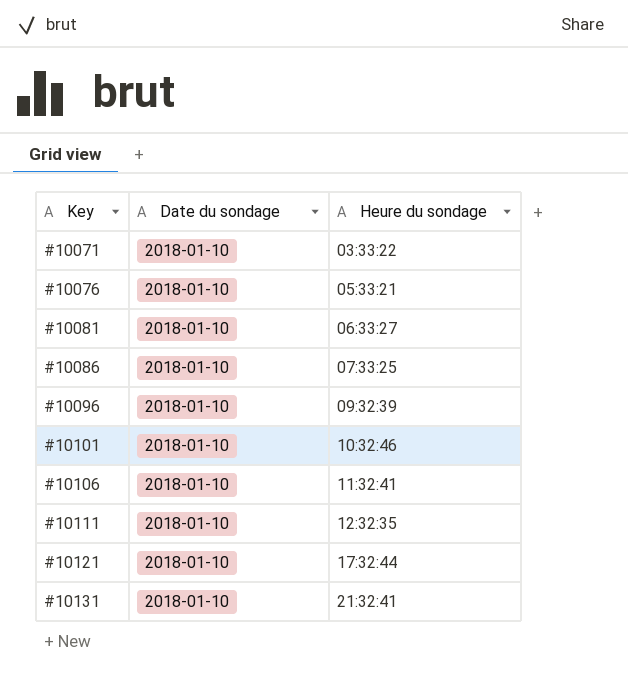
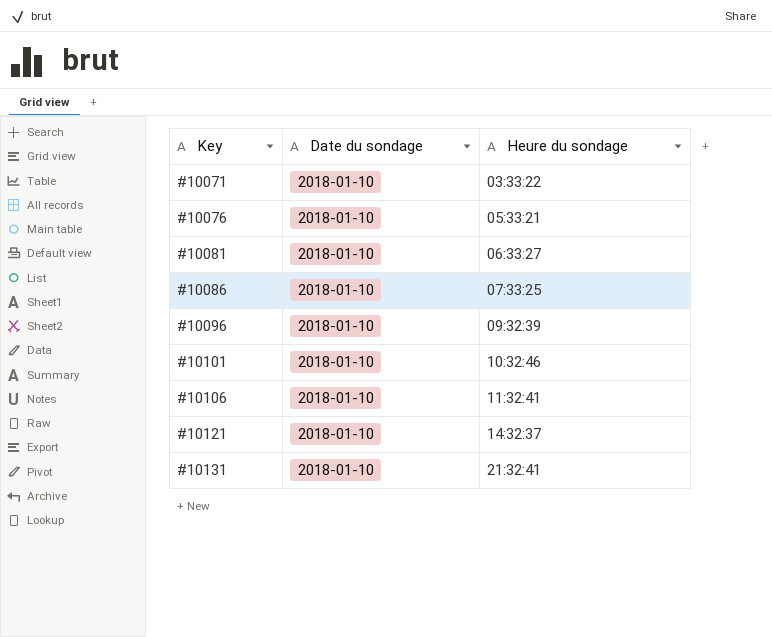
row #10111: 2018-01-10 | 12:32:35 -> none
#10121 | Heure du sondage: 17:32:44 -> 14:32:37

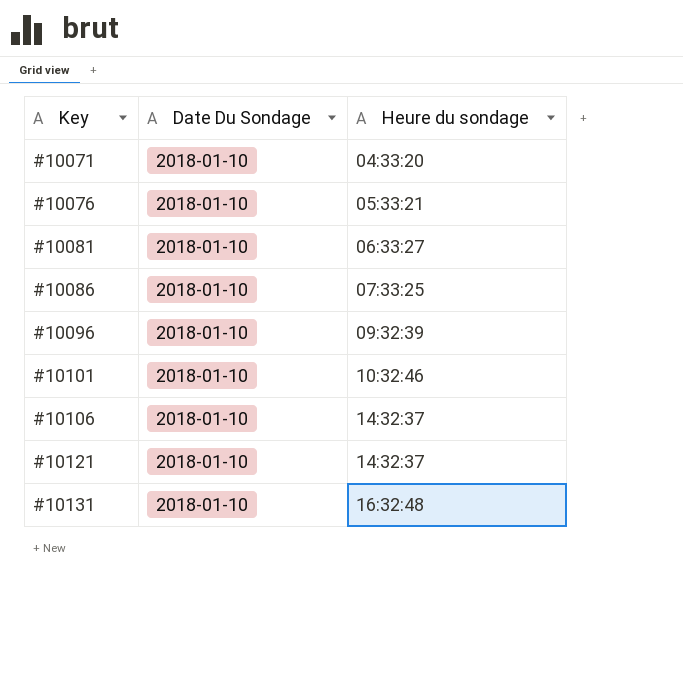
column name: Date du sondage -> Date Du Sondage
#10071 | Heure du sondage: 03:33:22 -> 04:33:20
#10106 | Heure du sondage: 11:32:41 -> 14:32:37
#10131 | Heure du sondage: 21:32:41 -> 16:32:48

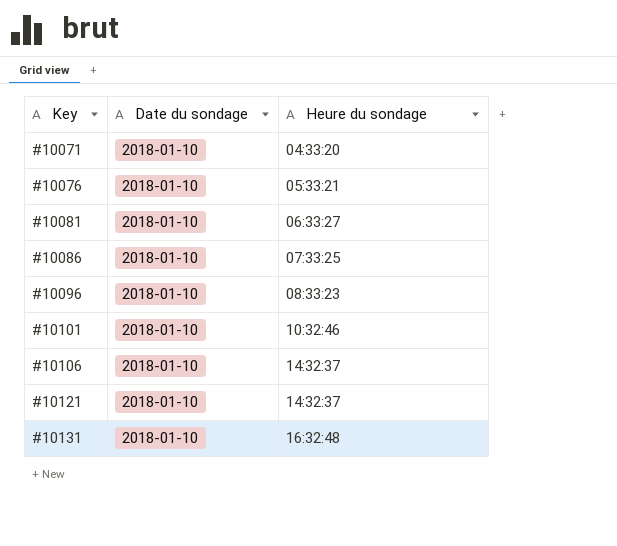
column name: Date Du Sondage -> Date du sondage
#10096 | Heure du sondage: 09:32:39 -> 08:33:23

